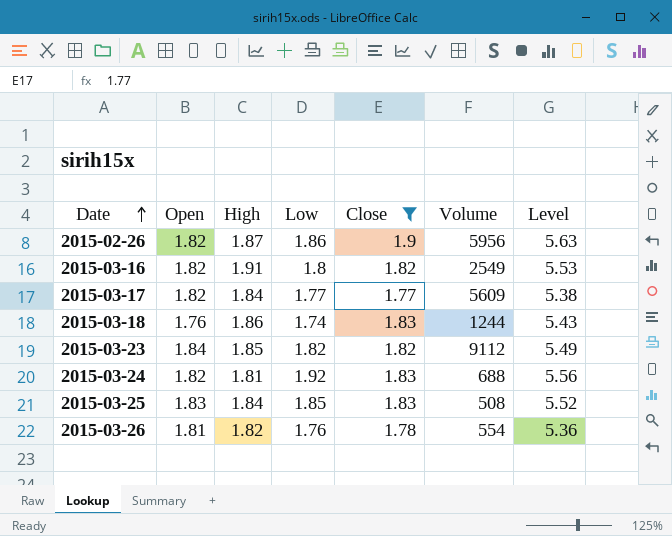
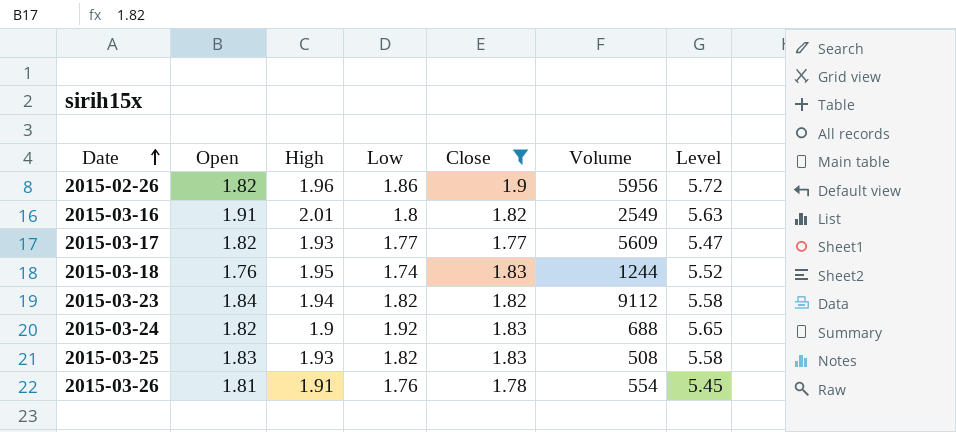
2015-02-26 | High: 1.87 -> 1.96
2015-02-26 | Level: 5.63 -> 5.72
2015-03-16 | Open: 1.82 -> 1.91
2015-03-16 | High: 1.91 -> 2.01
2015-03-16 | Level: 5.53 -> 5.63
2015-03-17 | High: 1.84 -> 1.93
2015-03-17 | Level: 5.38 -> 5.47
2015-03-18 | High: 1.86 -> 1.95
2015-03-18 | Level: 5.43 -> 5.52
2015-03-23 | High: 1.85 -> 1.94
2015-03-23 | Level: 5.49 -> 5.58
2015-03-24 | High: 1.81 -> 1.9
2015-03-24 | Level: 5.56 -> 5.65
2015-03-25 | High: 1.84 -> 1.93
2015-03-25 | Low: 1.85 -> 1.82
2015-03-25 | Level: 5.52 -> 5.58
2015-03-26 | High: 1.82 -> 1.91
2015-03-26 | Level: 5.36 -> 5.45

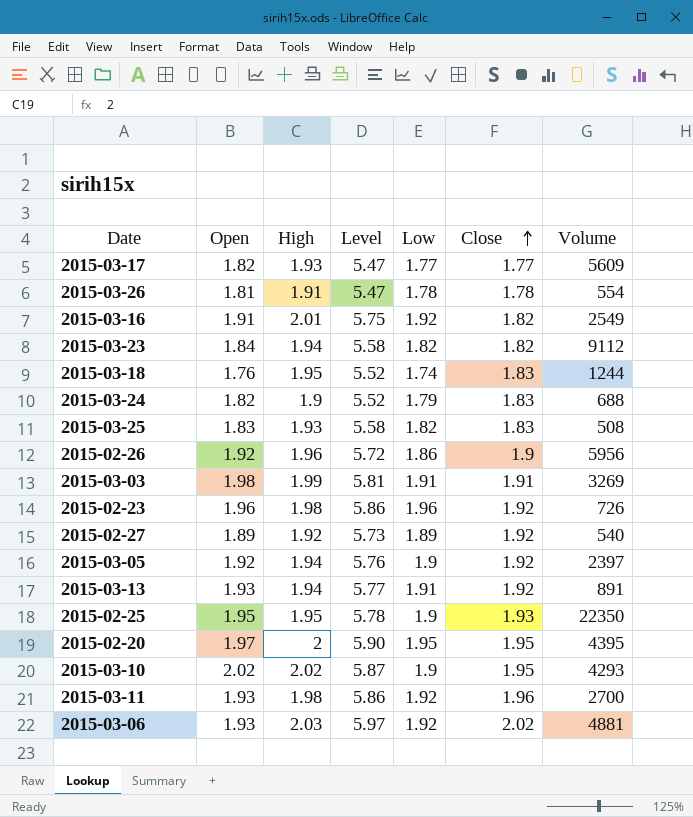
filter: Close <= 1.9 -> none
row order: Date ascending -> Close ascending
column Level | position: 7 -> 4
2015-03-26 | Level: 5.45 -> 5.47
2015-03-26 | Low: 1.76 -> 1.78
2015-03-16 | Level: 5.63 -> 5.75
2015-03-16 | Low: 1.8 -> 1.92
2015-03-24 | Level: 5.65 -> 5.52
2015-03-24 | Low: 1.92 -> 1.79
2015-02-26 | Open: 1.82 -> 1.92

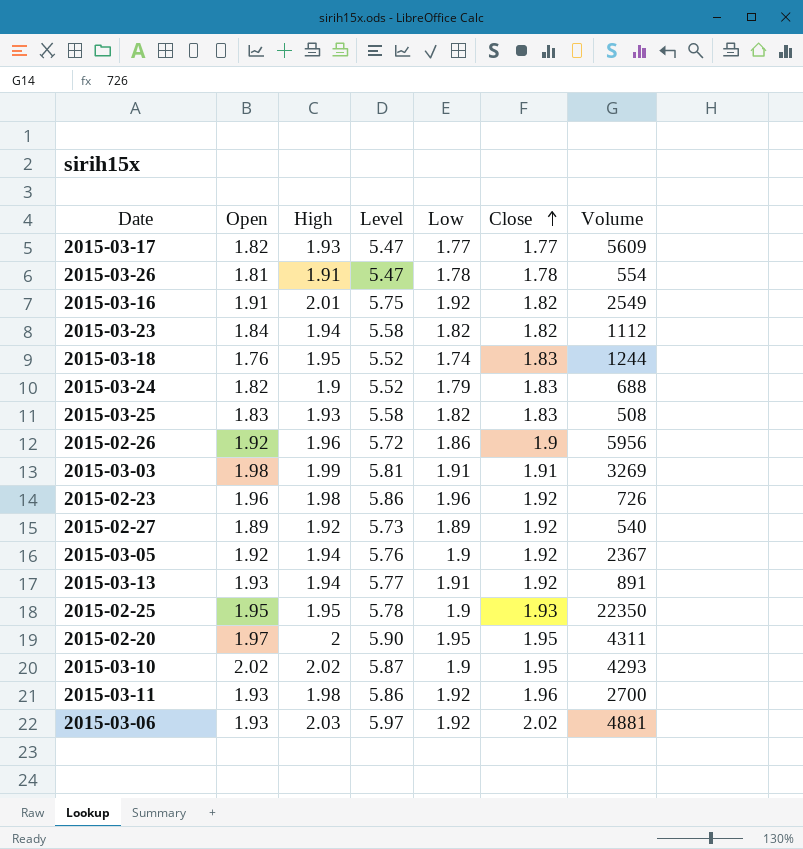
2015-03-23 | Volume: 9112 -> 1112
2015-03-05 | Volume: 2397 -> 2367
2015-02-20 | Volume: 4395 -> 4311

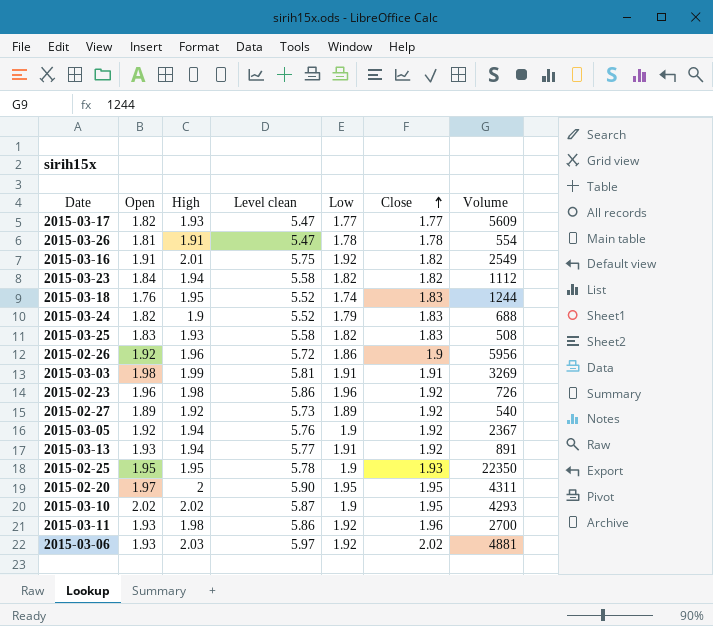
column name: Level -> Level clean

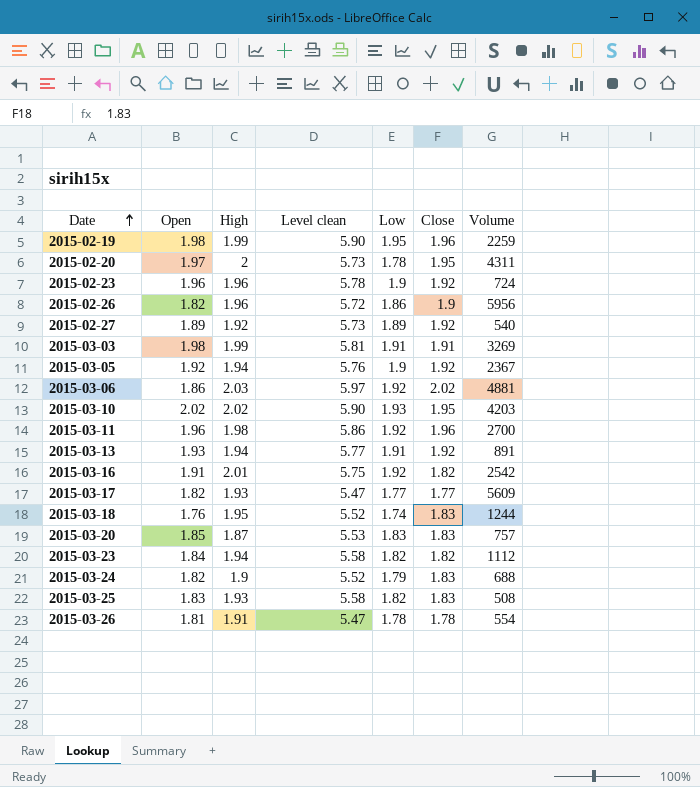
row order: Close ascending -> Date ascending
row 2015-02-25: 1.95 | 1.95 | 5.78 | 1.9 | 1.93 | 22350 -> none
row 2015-02-19: none -> 1.98 | 1.99 | 5.90 | 1.95 | 1.96 | 2259
2015-02-20 | Level clean: 5.90 -> 5.73
2015-02-20 | Low: 1.95 -> 1.78
2015-02-23 | High: 1.98 -> 1.96
2015-02-23 | Level clean: 5.86 -> 5.78
2015-02-23 | Low: 1.96 -> 1.9
2015-02-23 | Volume: 726 -> 724
2015-02-26 | Open: 1.92 -> 1.82
2015-03-06 | Open: 1.93 -> 1.86
2015-03-10 | Level clean: 5.87 -> 5.90
2015-03-10 | Low: 1.9 -> 1.93
2015-03-10 | Volume: 4293 -> 4203
2015-03-11 | Open: 1.93 -> 1.96
2015-03-16 | Volume: 2549 -> 2542
row 2015-03-20: none -> 1.85 | 1.87 | 5.53 | 1.83 | 1.83 | 757

